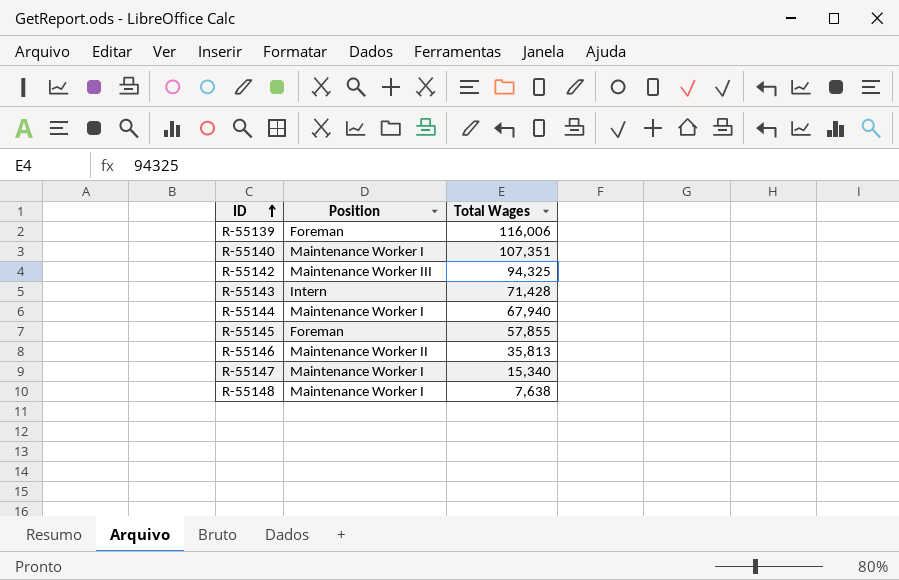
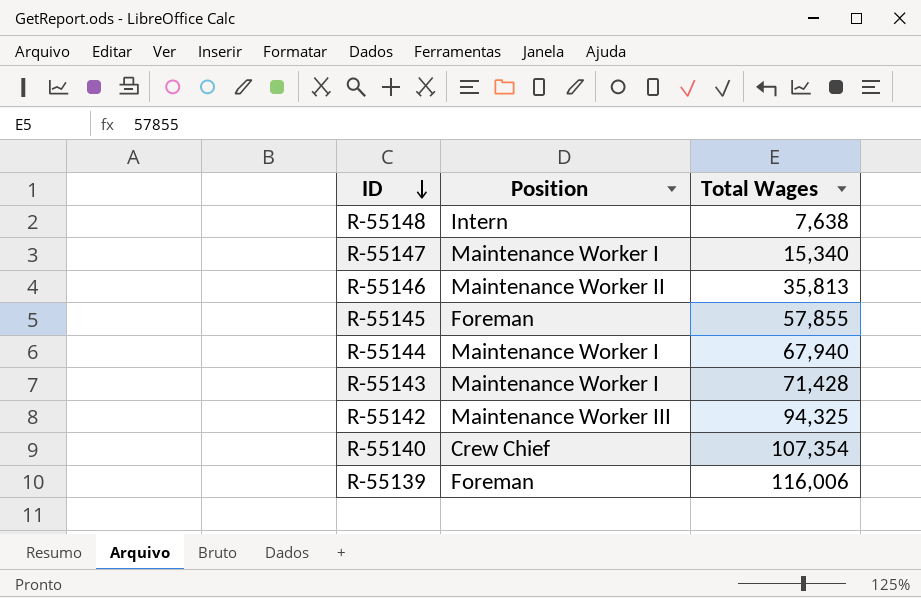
row order: ID ascending -> ID descending
R-55148 | Position: Maintenance Worker I -> Intern
R-55143 | Position: Intern -> Maintenance Worker I
R-55140 | Position: Maintenance Worker I -> Crew Chief
R-55140 | Total Wages: 107,351 -> 107,354

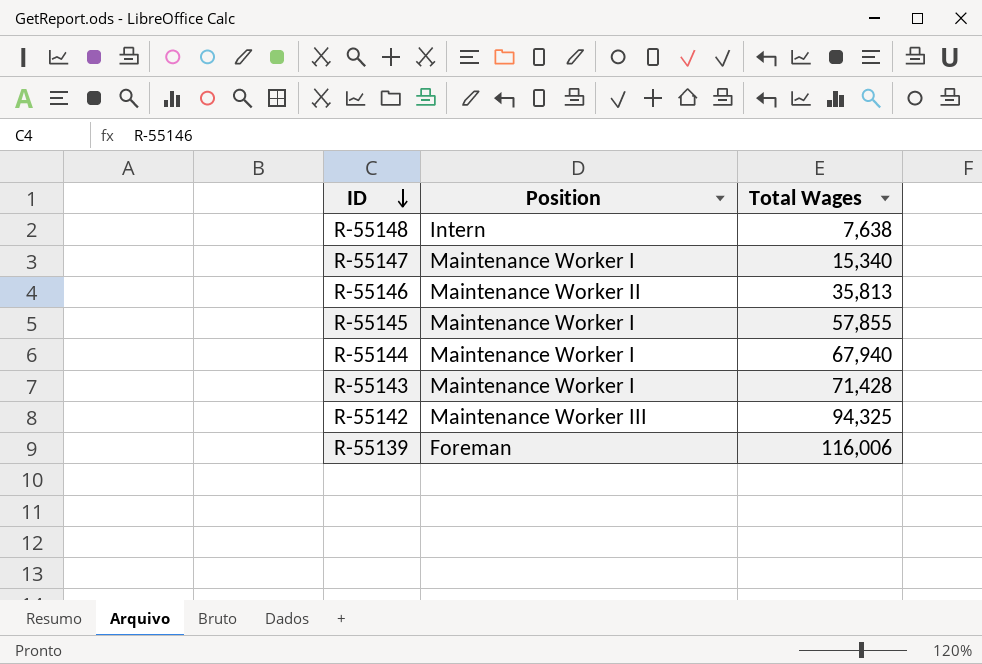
row R-55140: Crew Chief | 107,354 -> none
R-55145 | Position: Foreman -> Maintenance Worker I

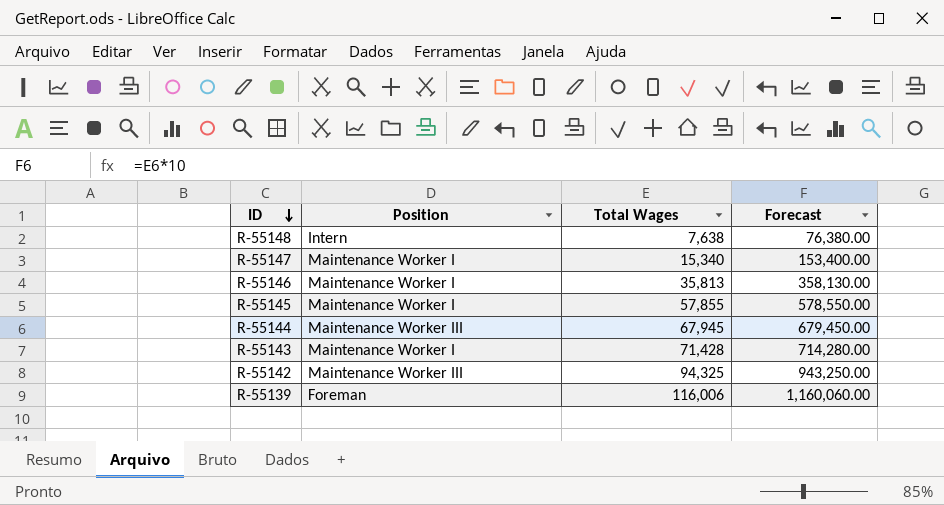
column Forecast | formula: none -> [Total Wages] * 10
R-55146 | Position: Maintenance Worker II -> Maintenance Worker I
R-55144 | Position: Maintenance Worker I -> Maintenance Worker III
R-55144 | Total Wages: 67,940 -> 67,945

